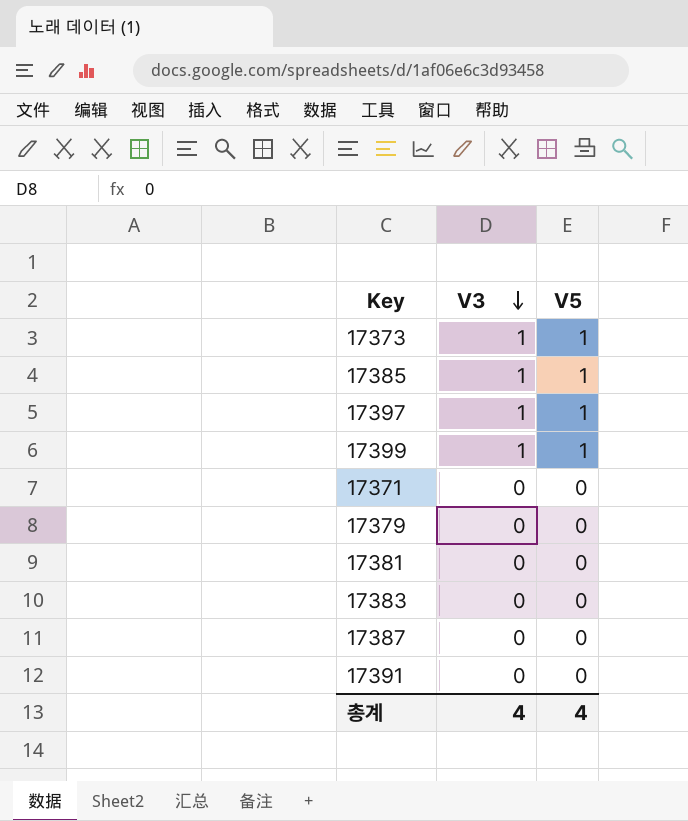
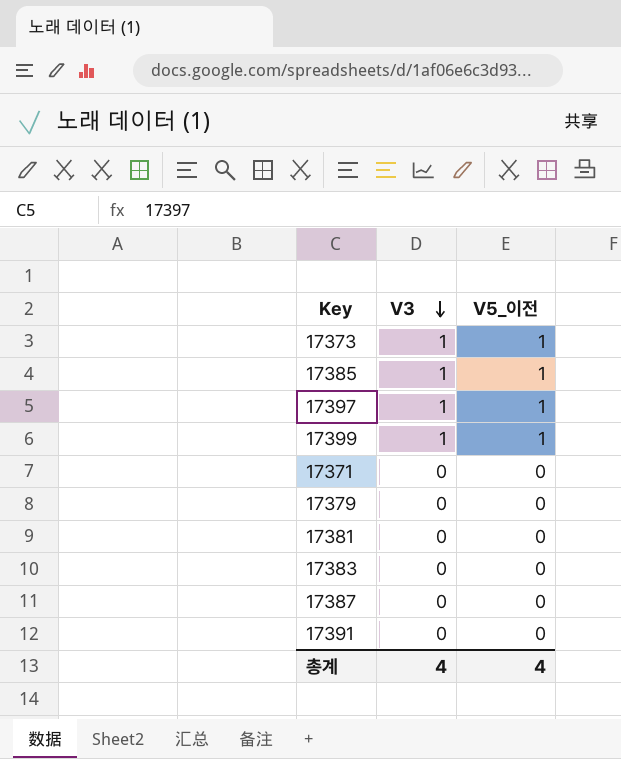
column name: V5 -> V5_이전

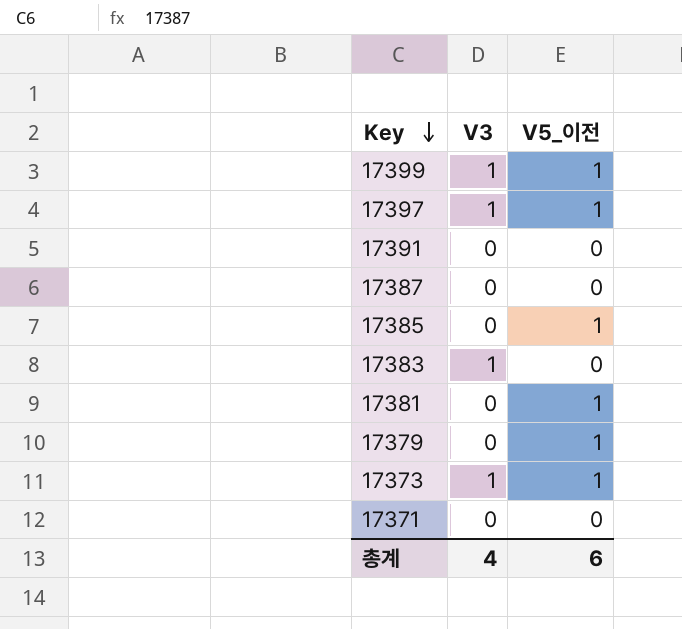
row order: V3 descending -> Key descending
17385 | V3: 1 -> 0
17383 | V3: 0 -> 1
17381 | V5_이전: 0 -> 1
17379 | V5_이전: 0 -> 1
총계 | V5_이전: 4 -> 6

